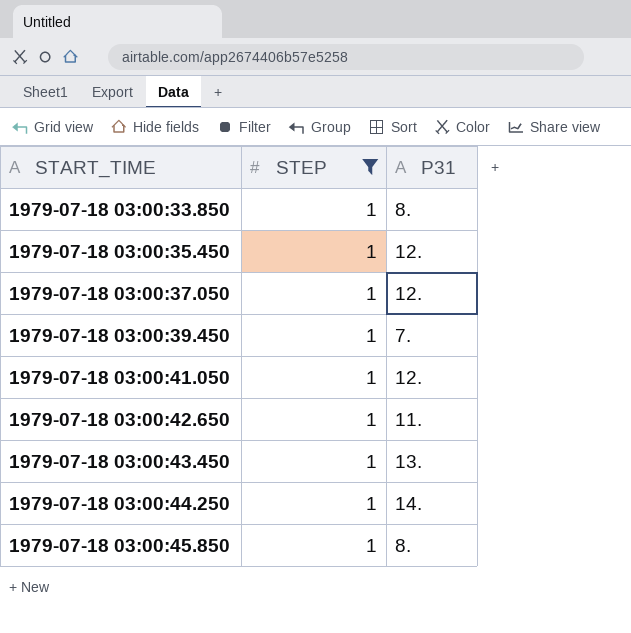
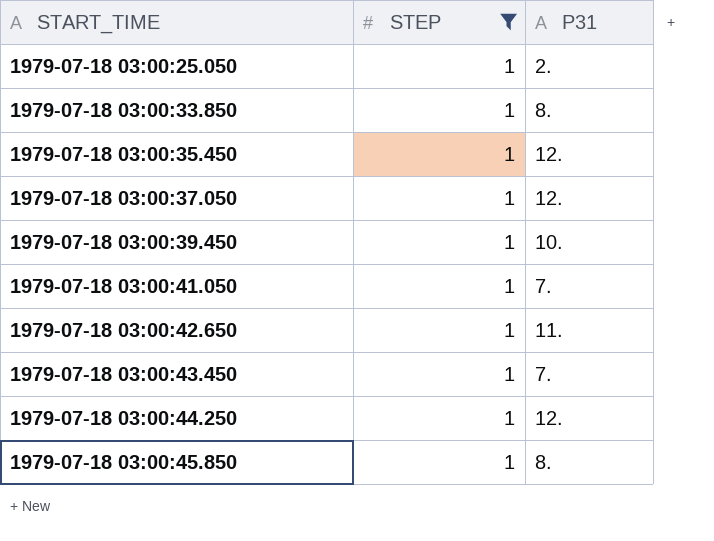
row 1979-07-18 03:00:25.050: none -> 1 | 2.
1979-07-18 03:00:39.450 | P31: 7. -> 10.
1979-07-18 03:00:41.050 | P31: 12. -> 7.
1979-07-18 03:00:43.450 | P31: 13. -> 7.
1979-07-18 03:00:44.250 | P31: 14. -> 12.

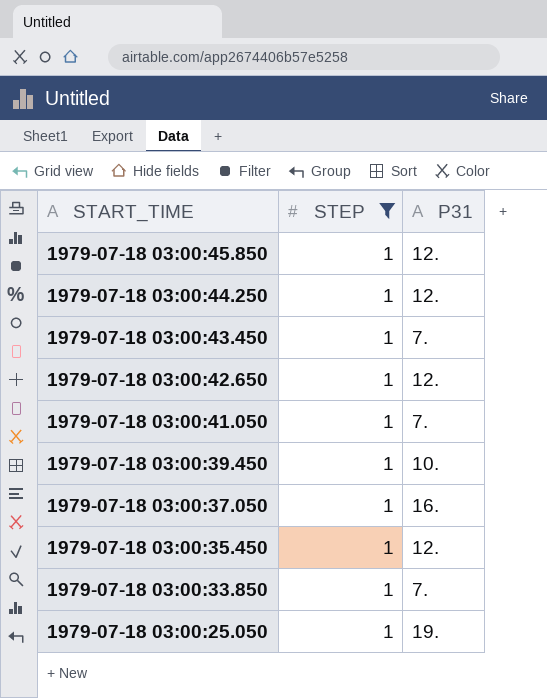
row order: START_TIME ascending -> START_TIME descending
1979-07-18 03:00:45.850 | P31: 8. -> 12.
1979-07-18 03:00:42.650 | P31: 11. -> 12.
1979-07-18 03:00:37.050 | P31: 12. -> 16.
1979-07-18 03:00:33.850 | P31: 8. -> 7.
1979-07-18 03:00:25.050 | P31: 2. -> 19.

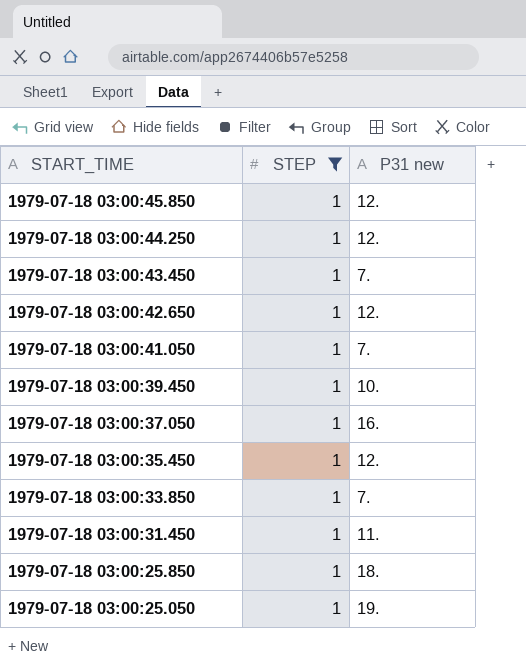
column name: P31 -> P31 new
row 1979-07-18 03:00:31.450: none -> 1 | 11.
row 1979-07-18 03:00:25.850: none -> 1 | 18.

